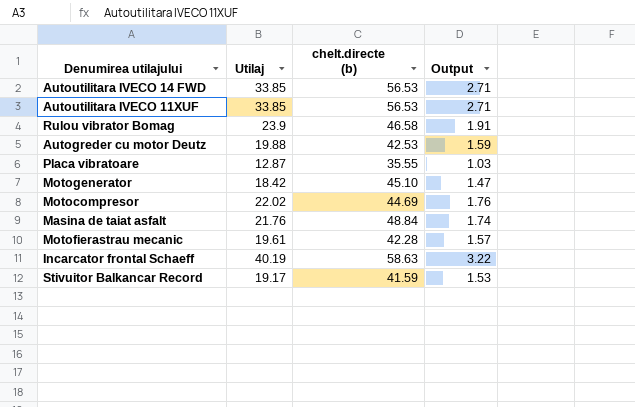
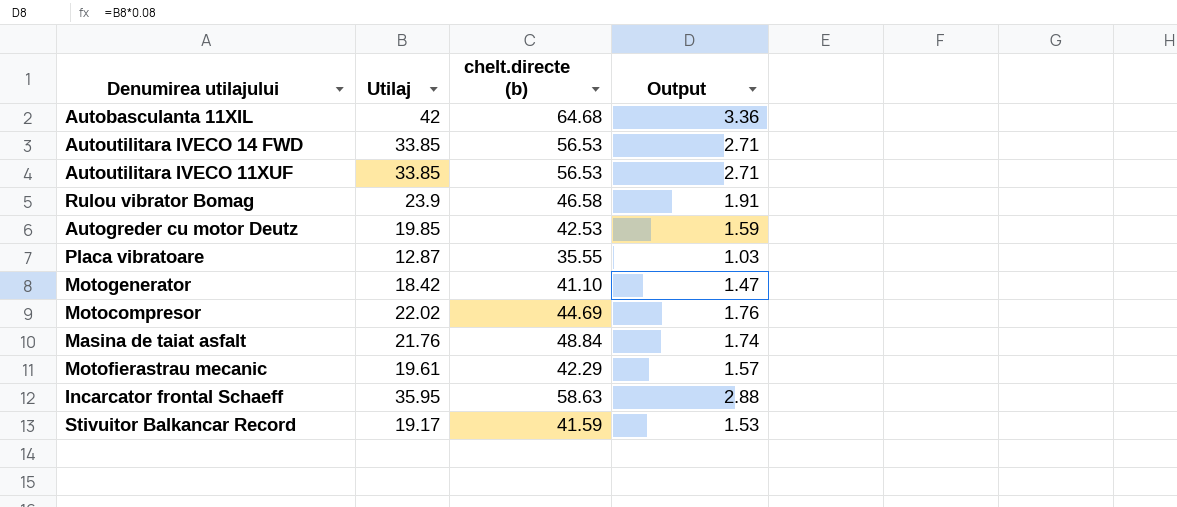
row Autobasculanta 11XIL: none -> 42 | 64.68 | 3.36
Autogreder cu motor Deutz | Utilaj: 19.88 -> 19.85
Motogenerator | chelt.directe (b): 45.10 -> 41.10
Motofierastrau mecanic | chelt.directe (b): 42.28 -> 42.29
Incarcator frontal Schaeff | Utilaj: 40.19 -> 35.95
Incarcator frontal Schaeff | Output: 3.22 -> 2.88

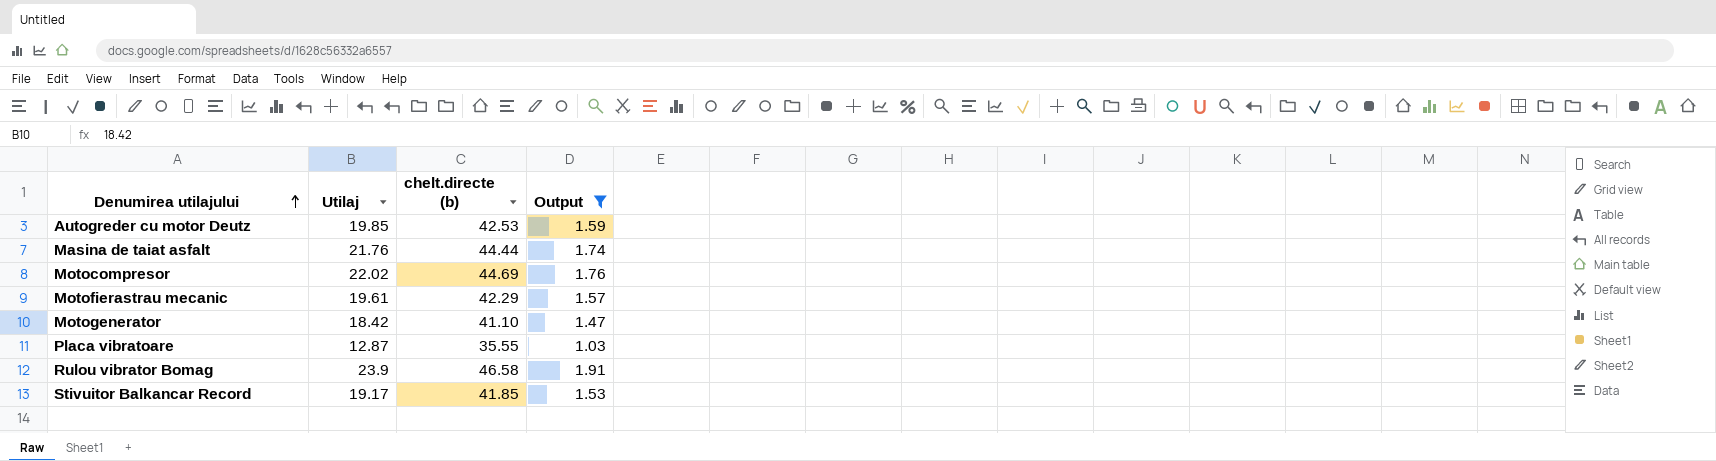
filter: none -> Output <= 1.91
row order: none -> Denumirea utilajului ascending
Masina de taiat asfalt | chelt.directe (b): 48.84 -> 44.44
Stivuitor Balkancar Record | chelt.directe (b): 41.59 -> 41.85

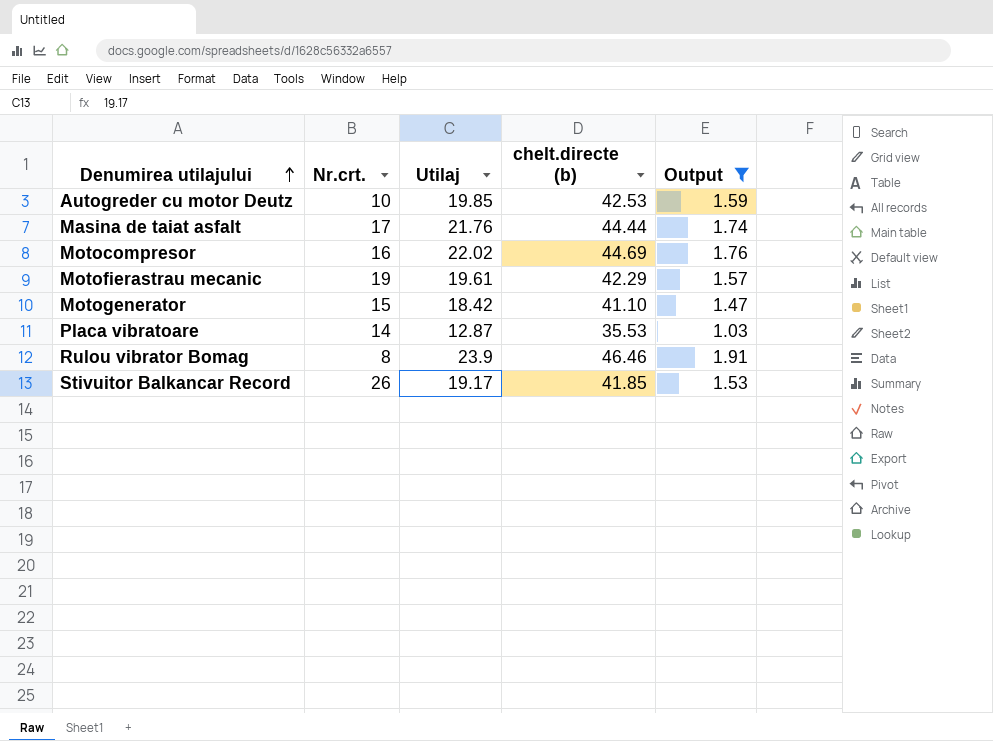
column Nr.crt. | position: none -> 2
Placa vibratoare | chelt.directe (b): 35.55 -> 35.53
Rulou vibrator Bomag | chelt.directe (b): 46.58 -> 46.46

